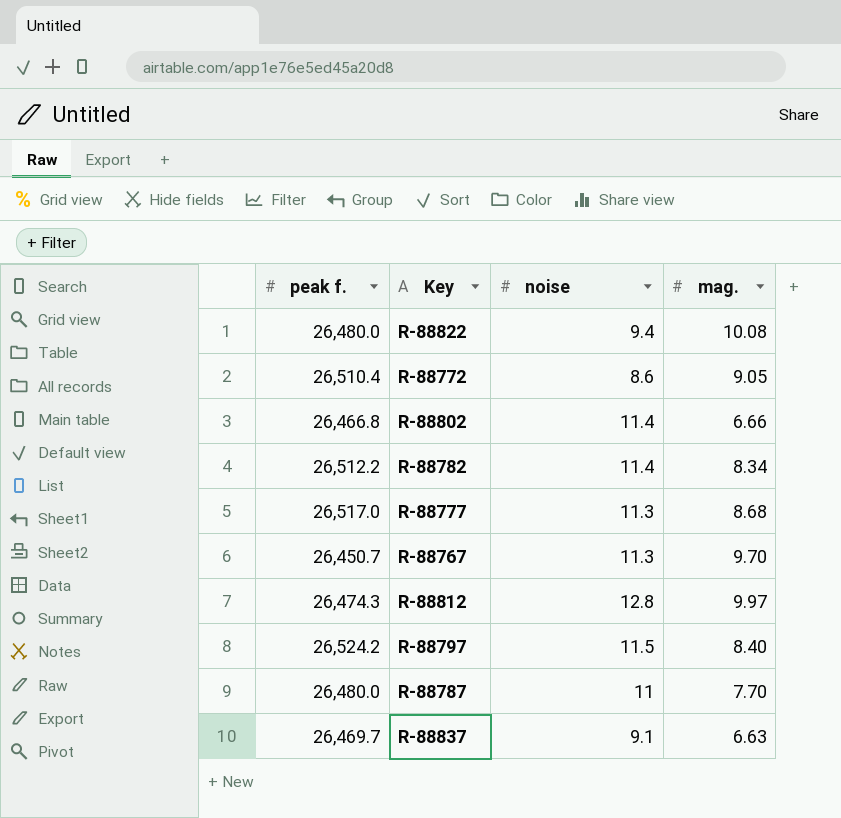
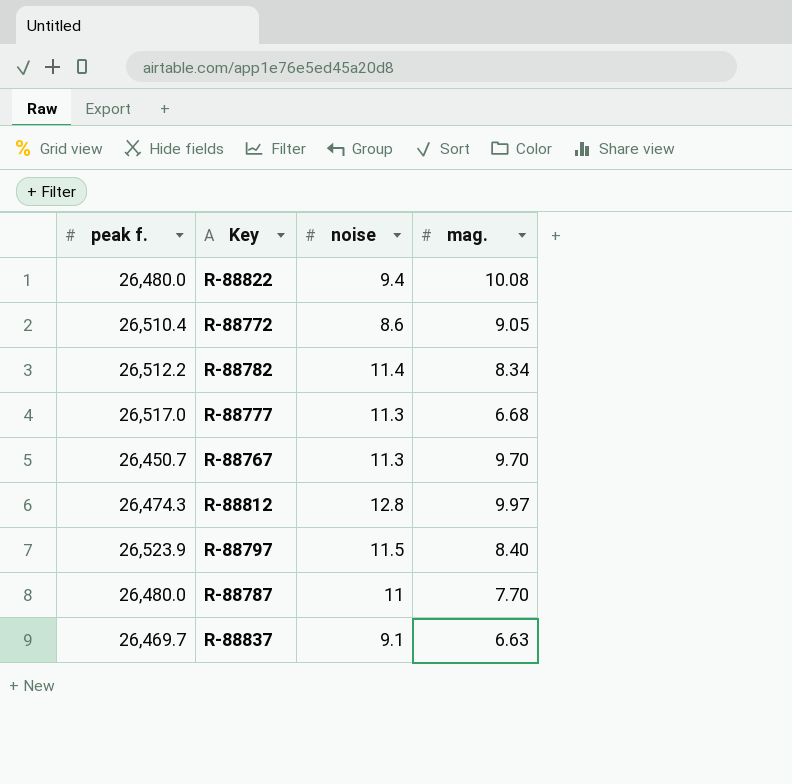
row R-88802: 26,466.8 | 11.4 | 6.66 -> none
R-88777 | mag.: 8.68 -> 6.68
R-88797 | peak f.: 26,524.2 -> 26,523.9

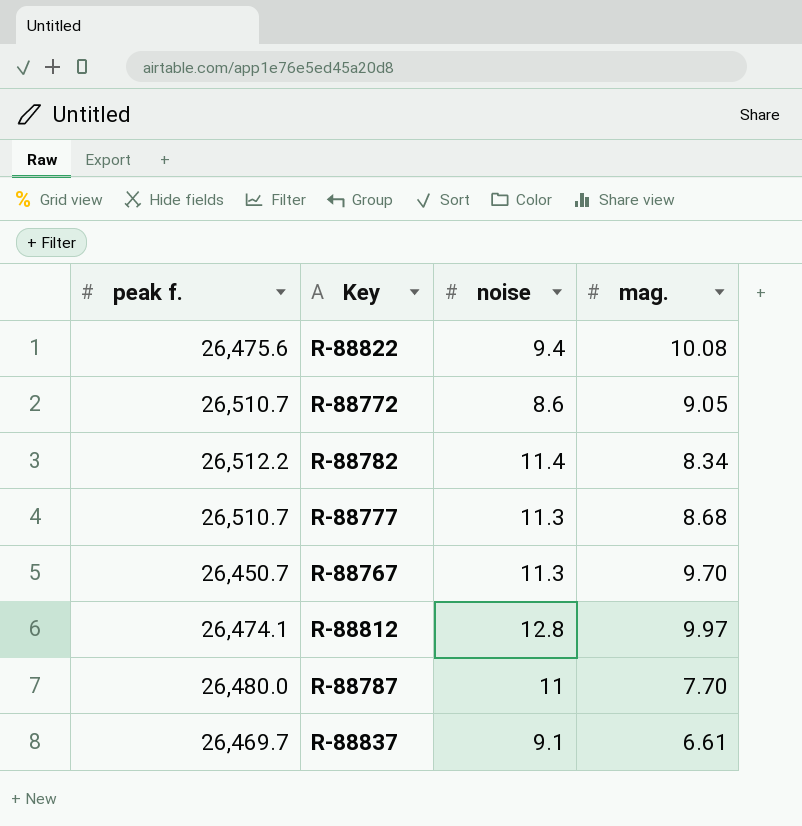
row R-88797: 26,523.9 | 11.5 | 8.40 -> none
R-88822 | peak f.: 26,480.0 -> 26,475.6
R-88772 | peak f.: 26,510.4 -> 26,510.7
R-88777 | peak f.: 26,517.0 -> 26,510.7
R-88777 | mag.: 6.68 -> 8.68
R-88812 | peak f.: 26,474.3 -> 26,474.1
R-88837 | mag.: 6.63 -> 6.61

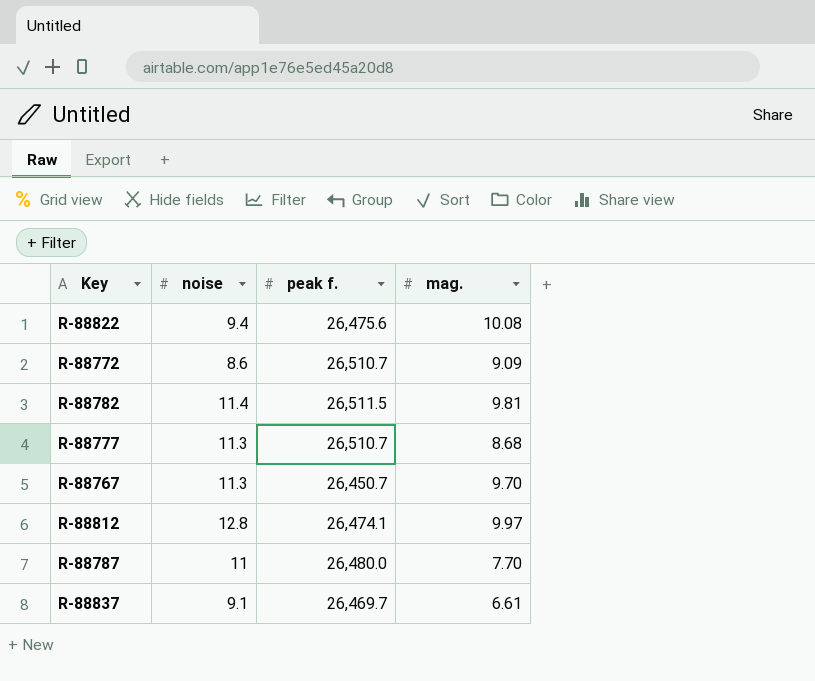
column peak f. | position: 1 -> 3
R-88772 | mag.: 9.05 -> 9.09
R-88782 | peak f.: 26,512.2 -> 26,511.5
R-88782 | mag.: 8.34 -> 9.81

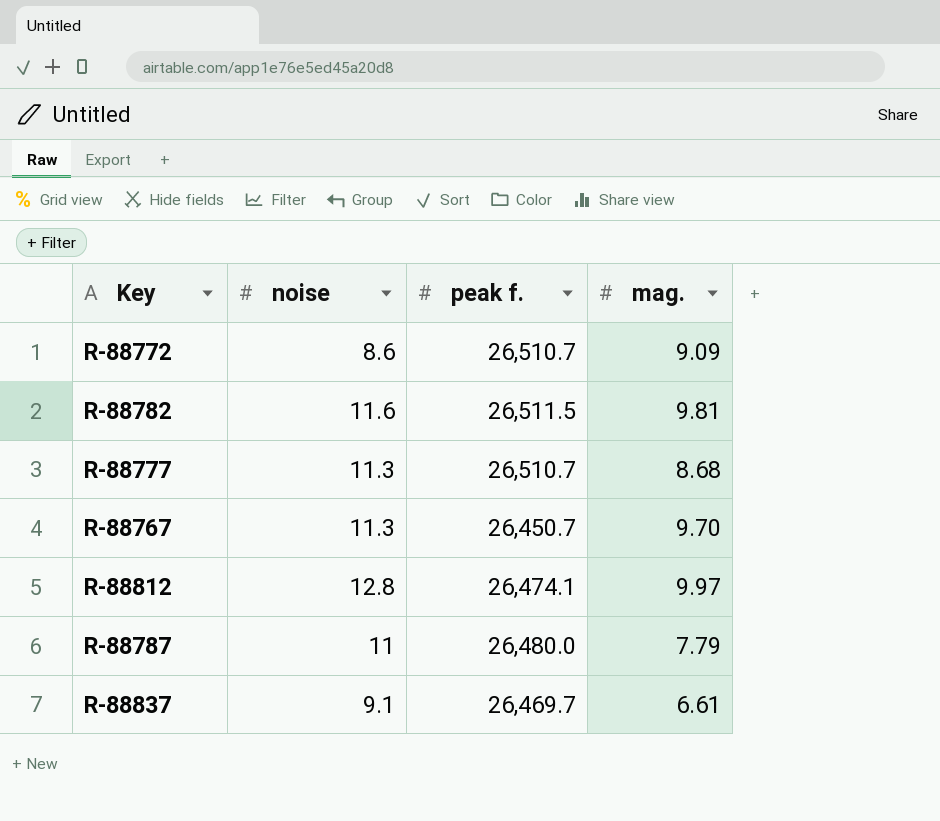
row R-88822: 9.4 | 26,475.6 | 10.08 -> none
R-88782 | noise: 11.4 -> 11.6
R-88787 | mag.: 7.70 -> 7.79

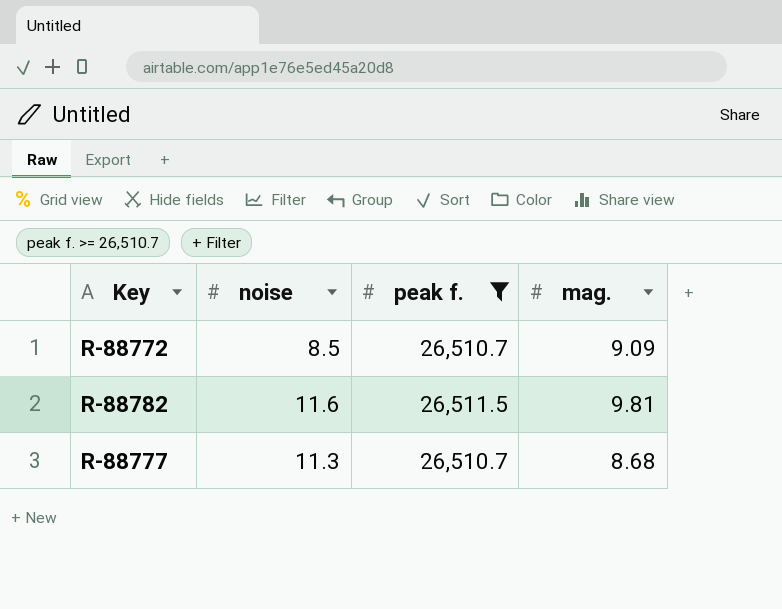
filter: none -> peak f. >= 26,510.7
R-88772 | noise: 8.6 -> 8.5

